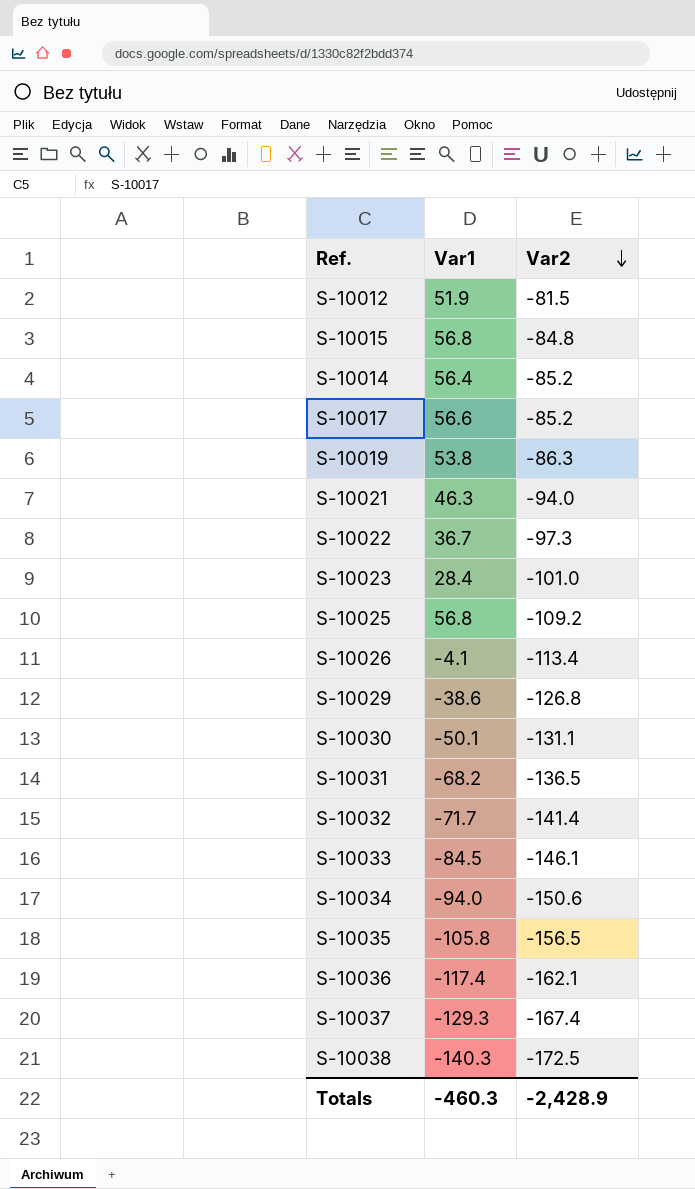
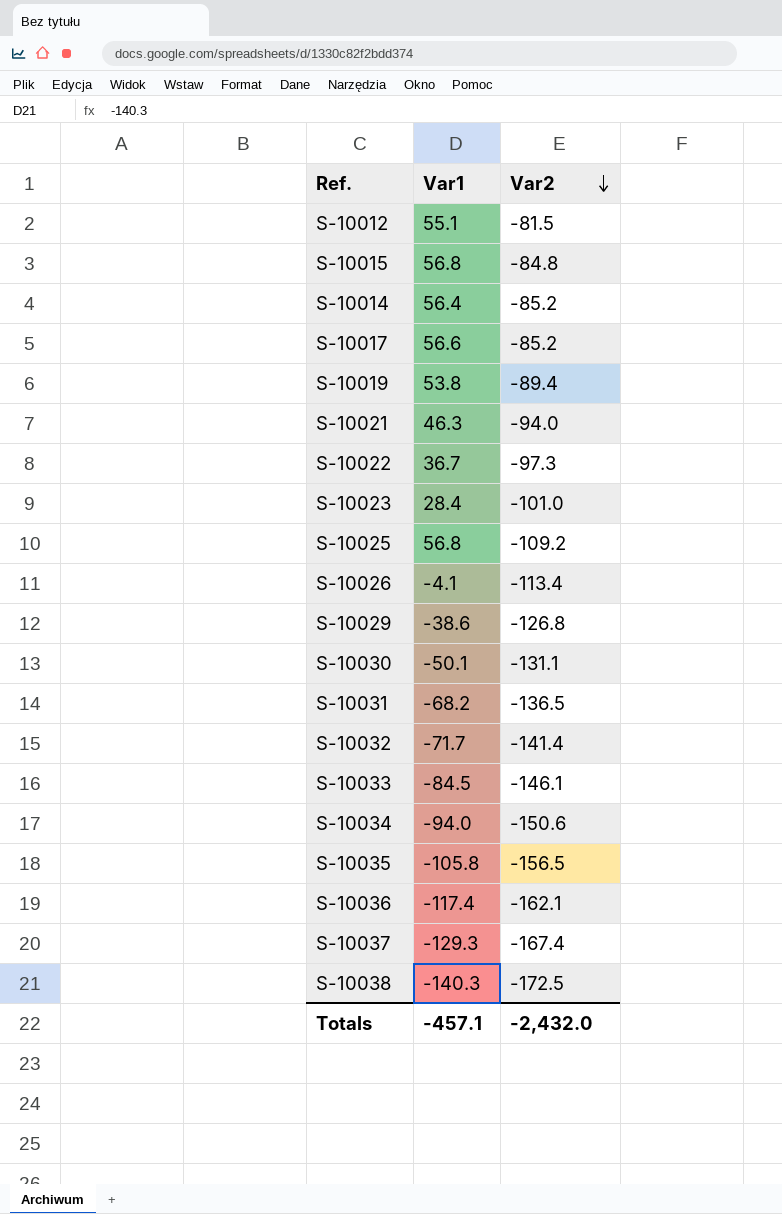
S-10012 | Var1: 51.9 -> 55.1
S-10019 | Var2: -86.3 -> -89.4
Totals | Var1: -460.3 -> -457.1
Totals | Var2: -2,428.9 -> -2,432.0

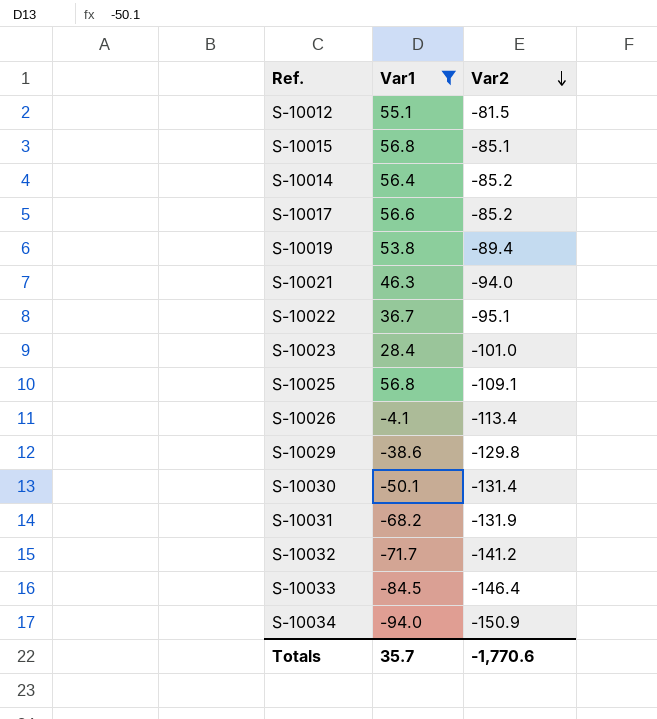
filter: none -> Var1 >= -94.0
S-10015 | Var2: -84.8 -> -85.1
S-10022 | Var2: -97.3 -> -95.1
S-10025 | Var2: -109.2 -> -109.1
S-10029 | Var2: -126.8 -> -129.8
S-10030 | Var2: -131.1 -> -131.4
S-10031 | Var2: -136.5 -> -131.9
S-10032 | Var2: -141.4 -> -141.2
S-10033 | Var2: -146.1 -> -146.4
S-10034 | Var2: -150.6 -> -150.9
Totals | Var1: -457.1 -> 35.7
Totals | Var2: -2,432.0 -> -1,770.6

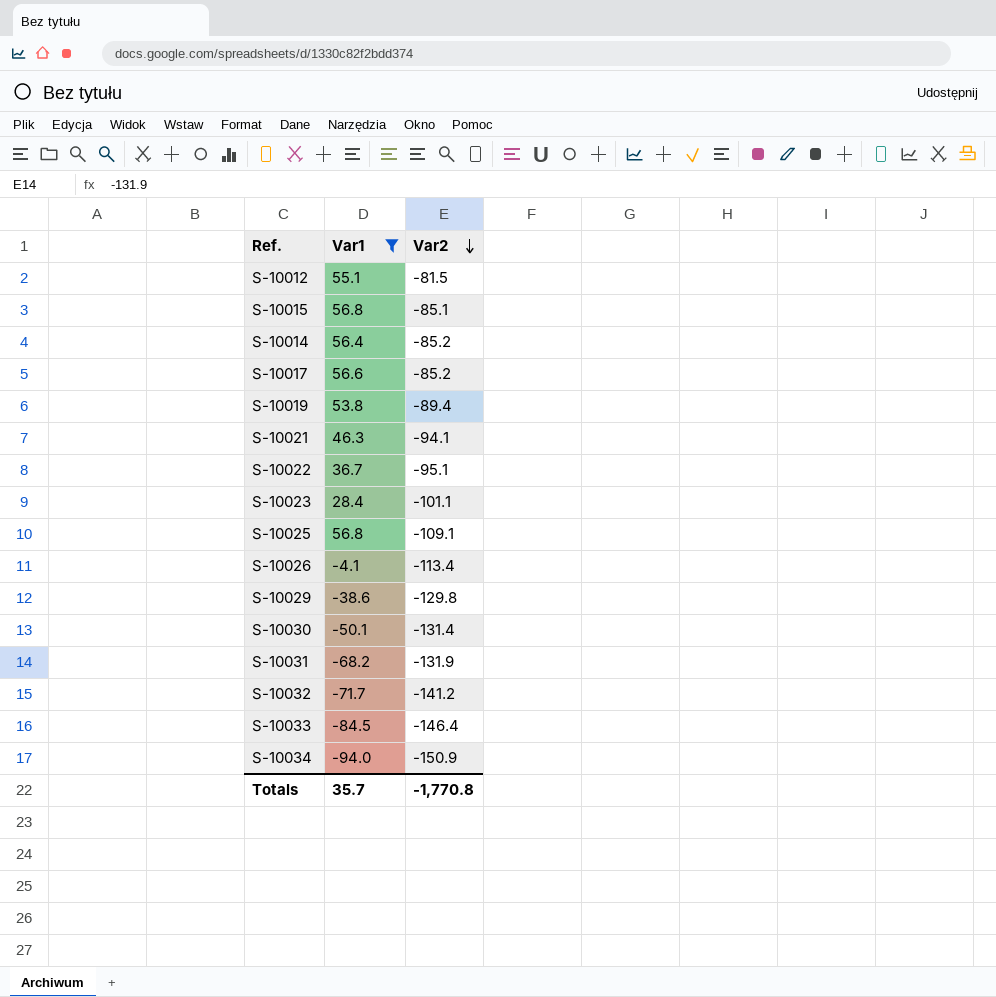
S-10021 | Var2: -94.0 -> -94.1
S-10023 | Var2: -101.0 -> -101.1
Totals | Var2: -1,770.6 -> -1,770.8

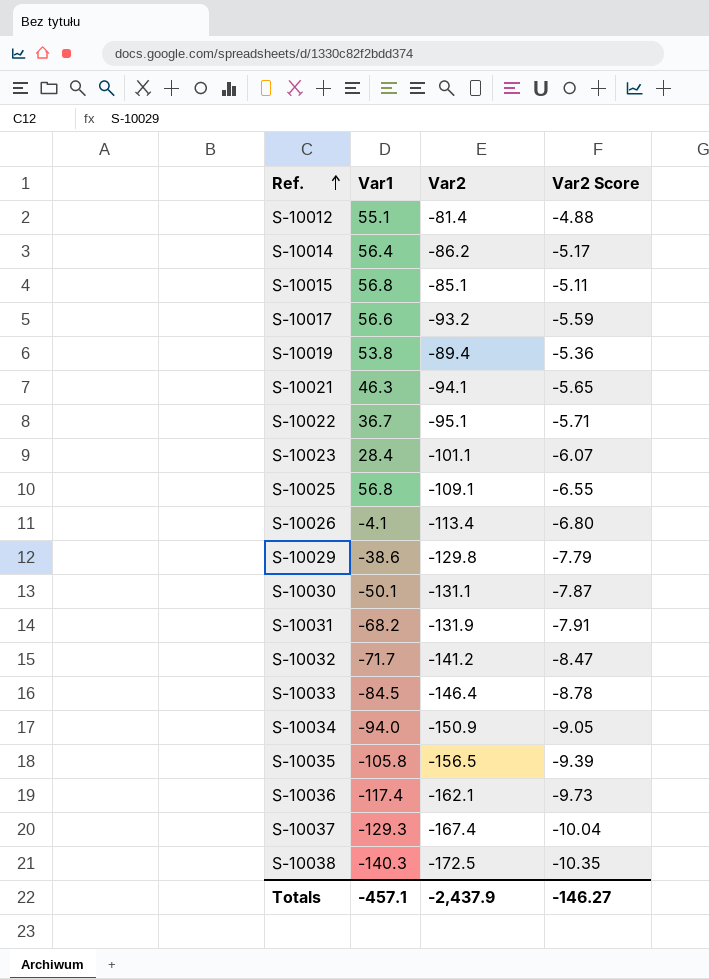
filter: Var1 >= -94.0 -> none
row order: Var2 descending -> Ref. ascending
column Var2 Score | formula: none -> [Var2] * 0.06
S-10012 | Var2: -81.5 -> -81.4
S-10014 | Var2: -85.2 -> -86.2
S-10017 | Var2: -85.2 -> -93.2
S-10030 | Var2: -131.4 -> -131.1
Totals | Var1: 35.7 -> -457.1
Totals | Var2: -1,770.8 -> -2,437.9

